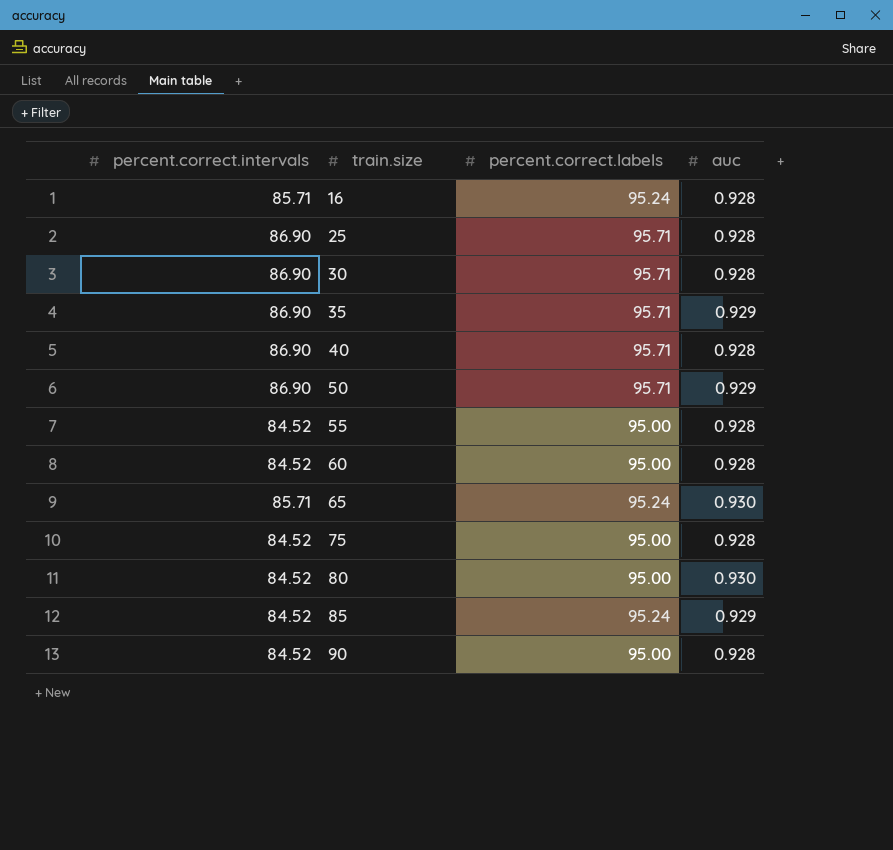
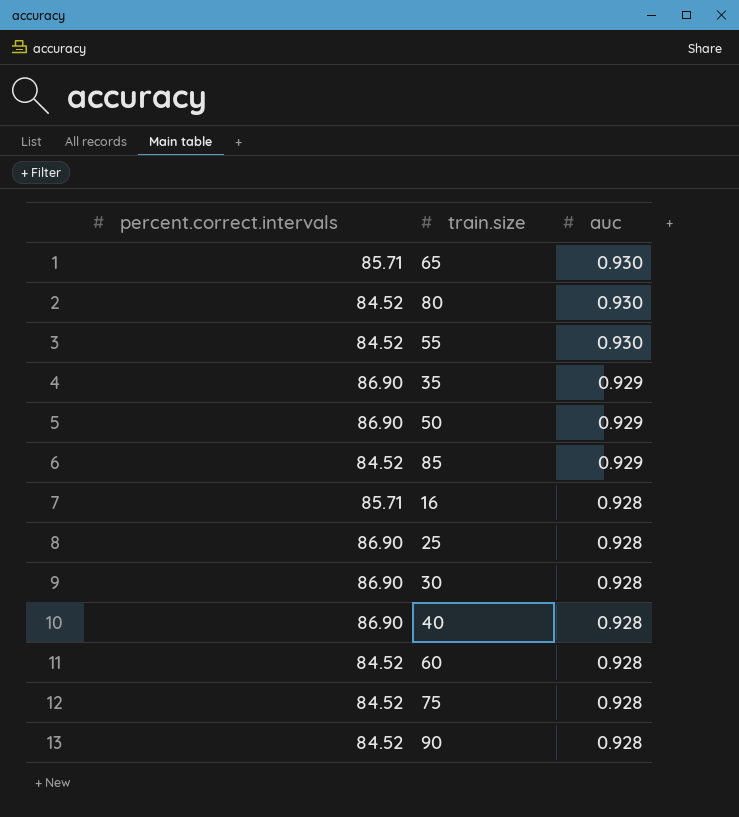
row order: train.size ascending -> auc descending
column percent.correct.labels | position: 3 -> none
55 | auc: 0.928 -> 0.930

